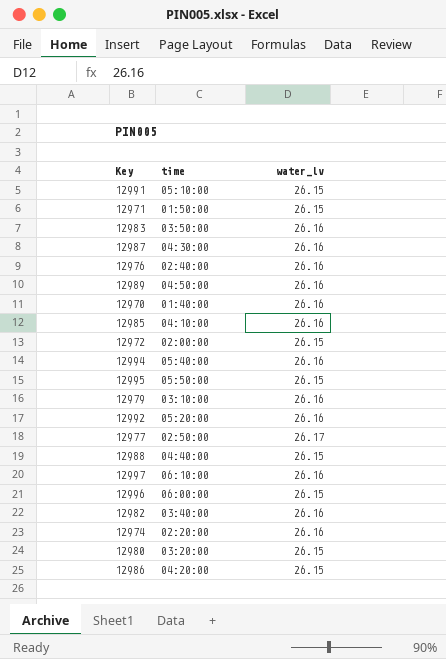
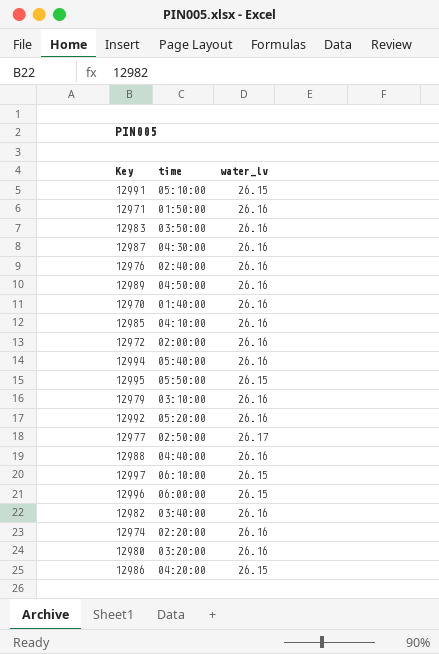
12971 | water_lv: 26.15 -> 26.16
12972 | water_lv: 26.15 -> 26.16
12988 | water_lv: 26.15 -> 26.16
12997 | water_lv: 26.16 -> 26.15
12980 | water_lv: 26.15 -> 26.16

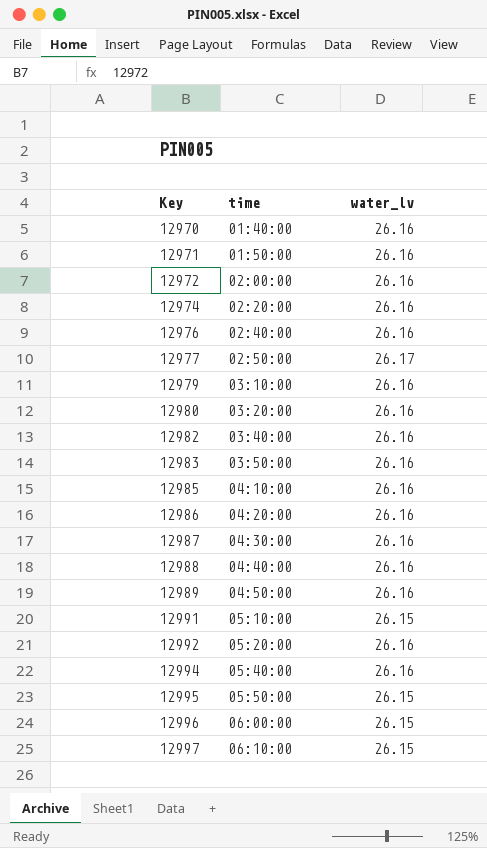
row order: none -> Key ascending
12986 | water_lv: 26.15 -> 26.16

